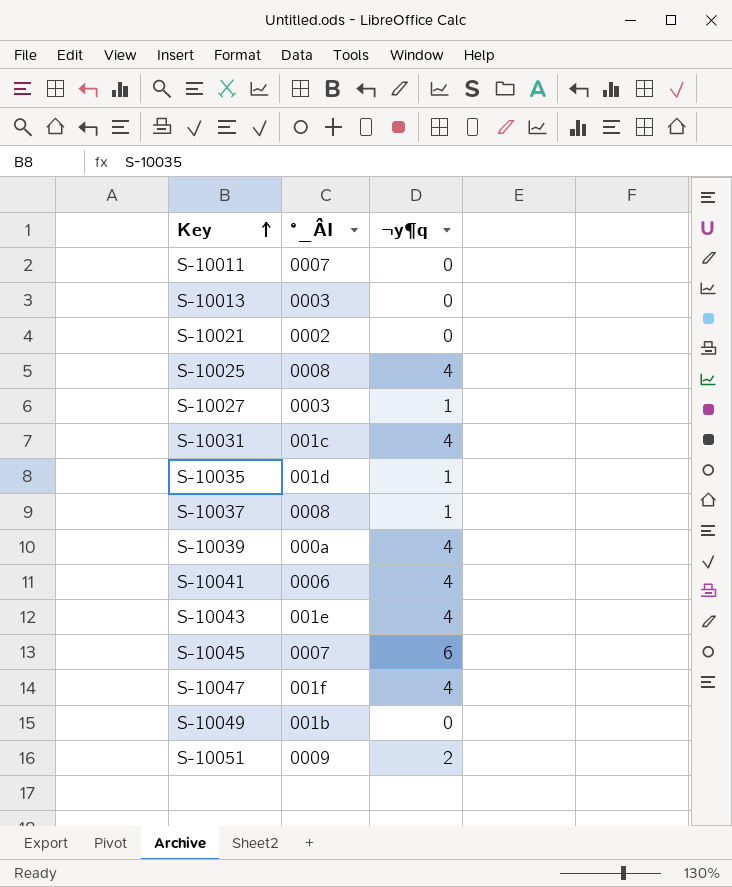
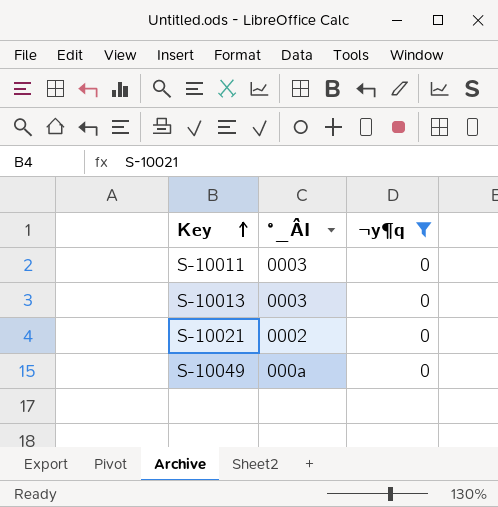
filter: none -> ¬y¶q = 0
S-10011 | °_ÂI: 0007 -> 0003
S-10049 | °_ÂI: 001b -> 000a

